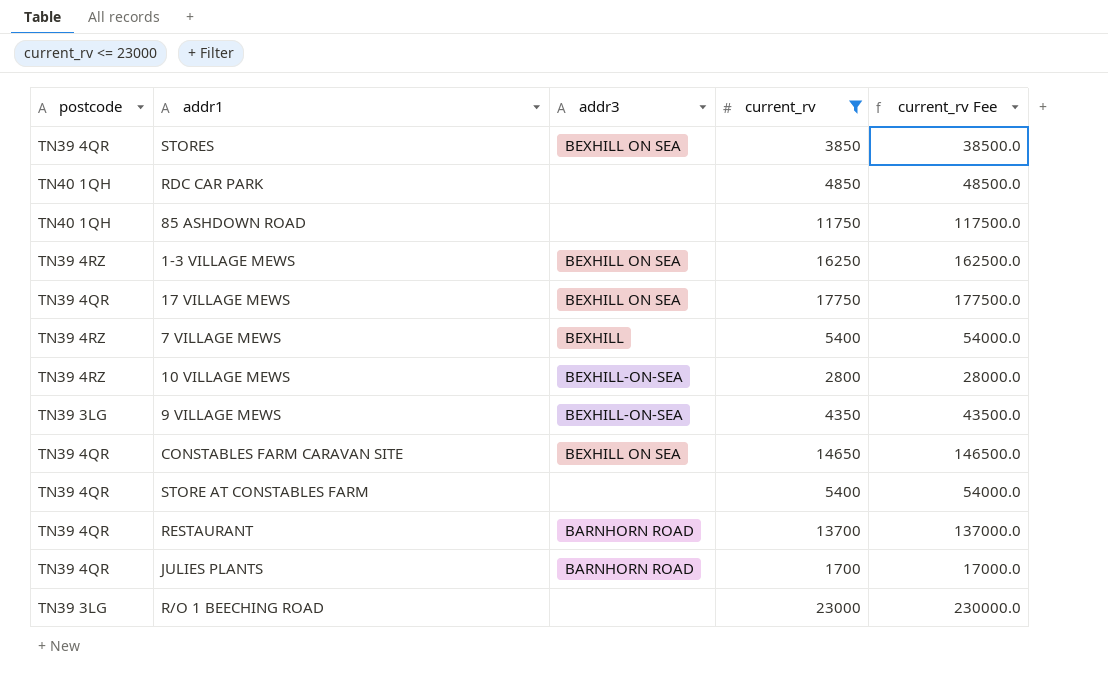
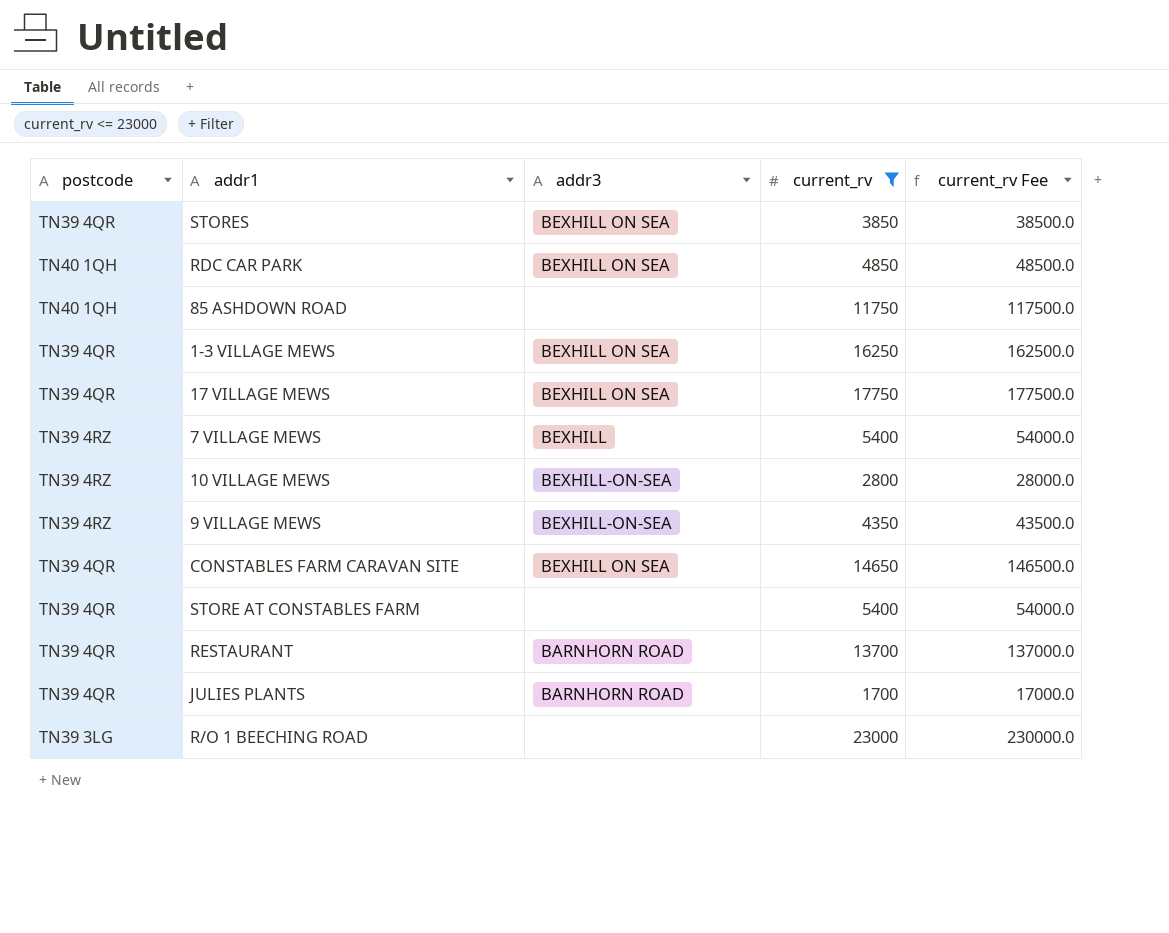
RDC CAR PARK | addr3: none -> BEXHILL ON SEA
1-3 VILLAGE MEWS | postcode: TN39 4RZ -> TN39 4QR
9 VILLAGE MEWS | postcode: TN39 3LG -> TN39 4RZ

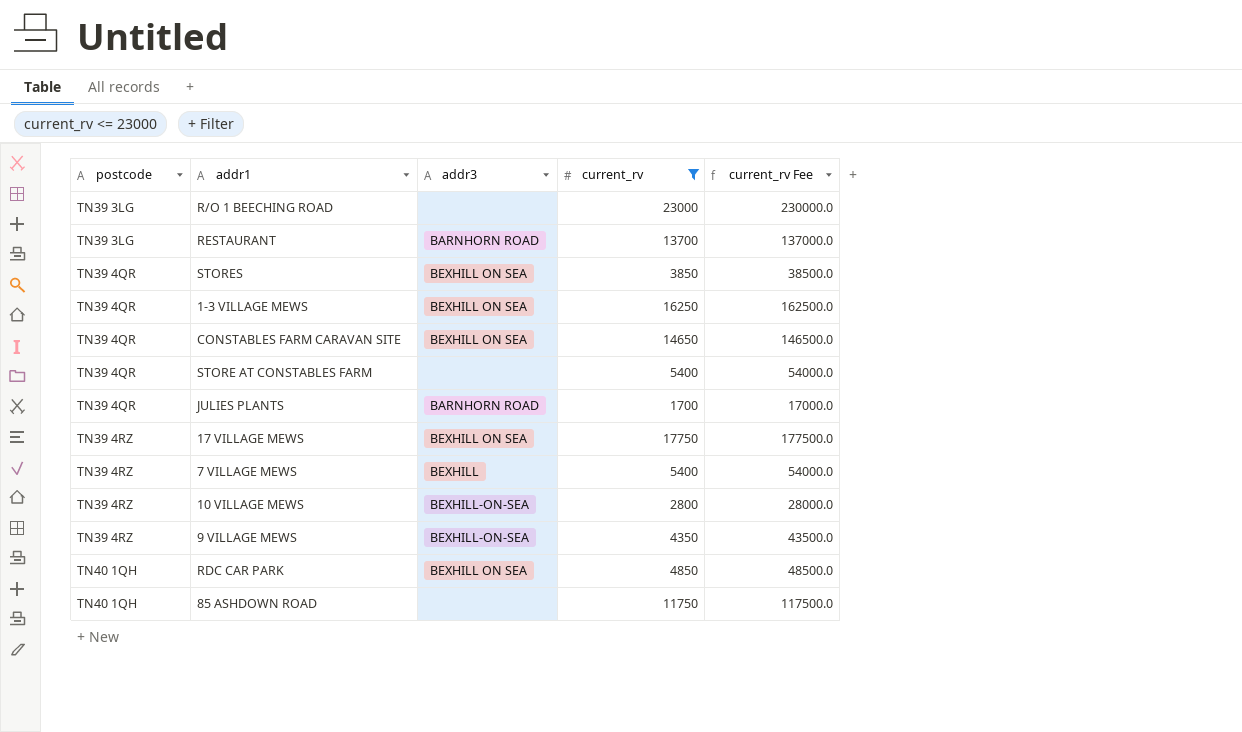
row order: none -> postcode ascending
RESTAURANT | postcode: TN39 4QR -> TN39 3LG
17 VILLAGE MEWS | postcode: TN39 4QR -> TN39 4RZ

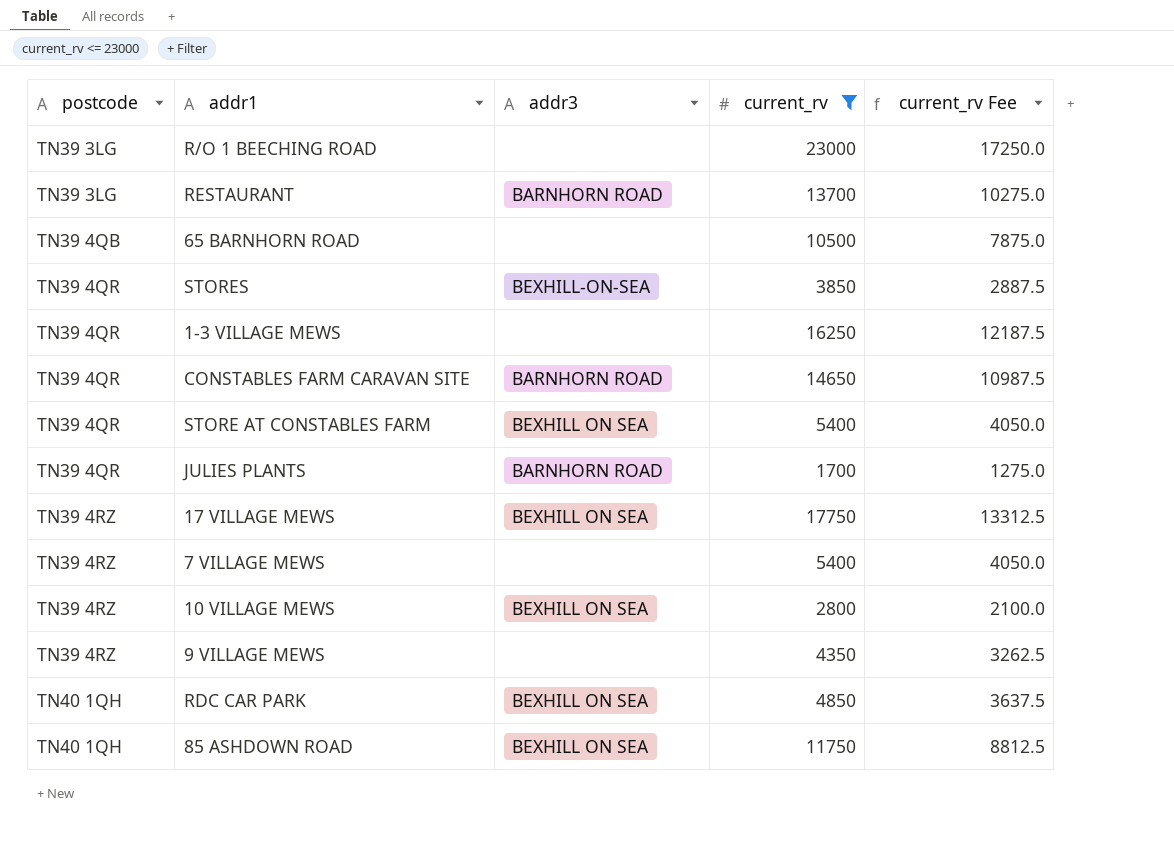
column current_rv Fee | formula: [current_rv] * 10 -> [current_rv] * 0.75
row 65 BARNHORN ROAD: none -> TN39 4QB | none | 10500 | 7875.0
STORES | addr3: BEXHILL ON SEA -> BEXHILL-ON-SEA
1-3 VILLAGE MEWS | addr3: BEXHILL ON SEA -> none
CONSTABLES FARM CARAVAN SITE | addr3: BEXHILL ON SEA -> BARNHORN ROAD
STORE AT CONSTABLES FARM | addr3: none -> BEXHILL ON SEA
7 VILLAGE MEWS | addr3: BEXHILL -> none
10 VILLAGE MEWS | addr3: BEXHILL-ON-SEA -> BEXHILL ON SEA
9 VILLAGE MEWS | addr3: BEXHILL-ON-SEA -> none
85 ASHDOWN ROAD | addr3: none -> BEXHILL ON SEA

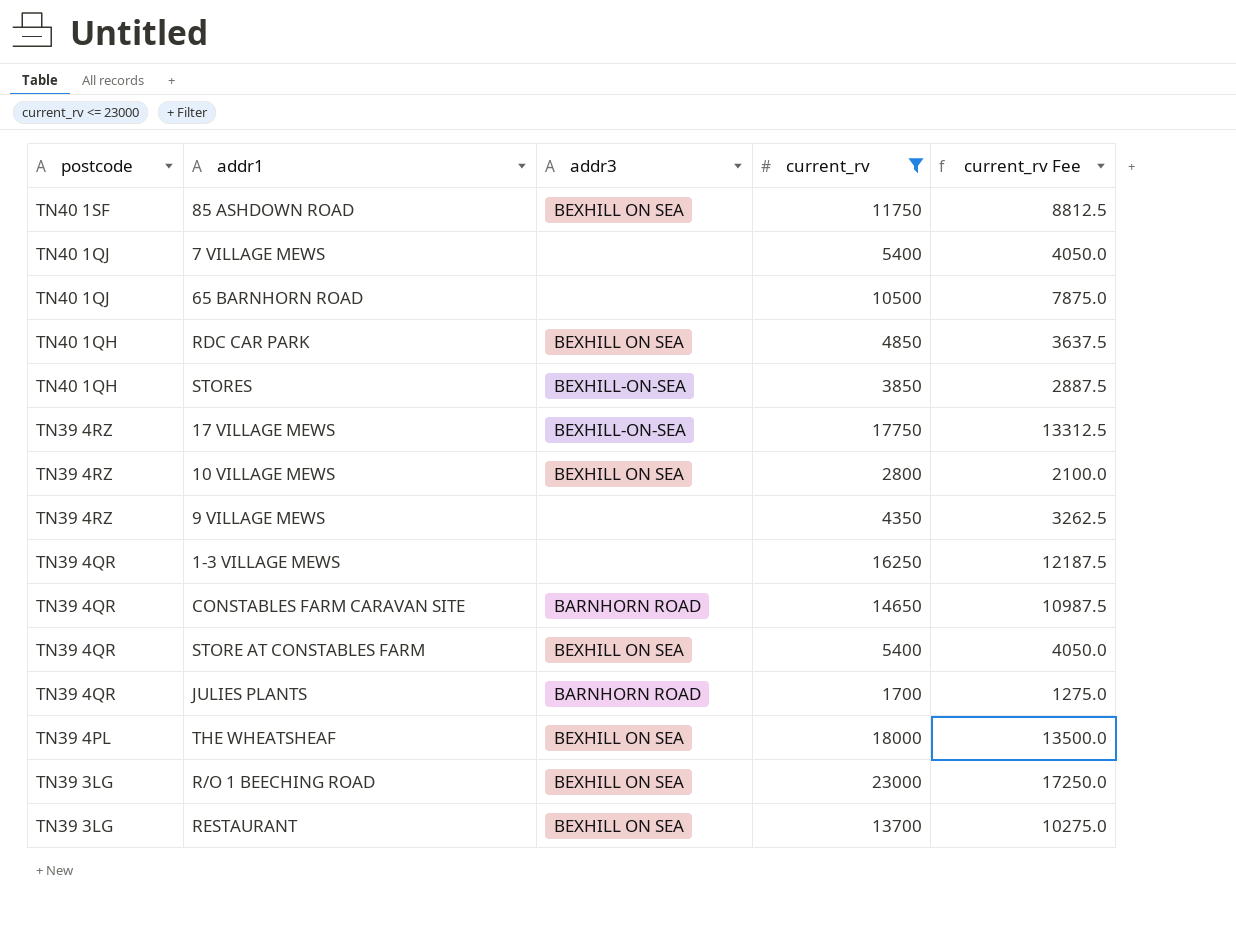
row order: postcode ascending -> postcode descending
85 ASHDOWN ROAD | postcode: TN40 1QH -> TN40 1SF
7 VILLAGE MEWS | postcode: TN39 4RZ -> TN40 1QJ
65 BARNHORN ROAD | postcode: TN39 4QB -> TN40 1QJ
STORES | postcode: TN39 4QR -> TN40 1QH
17 VILLAGE MEWS | addr3: BEXHILL ON SEA -> BEXHILL-ON-SEA
row THE WHEATSHEAF: none -> TN39 4PL | BEXHILL ON SEA | 18000 | 13500.0
R/O 1 BEECHING ROAD | addr3: none -> BEXHILL ON SEA
RESTAURANT | addr3: BARNHORN ROAD -> BEXHILL ON SEA

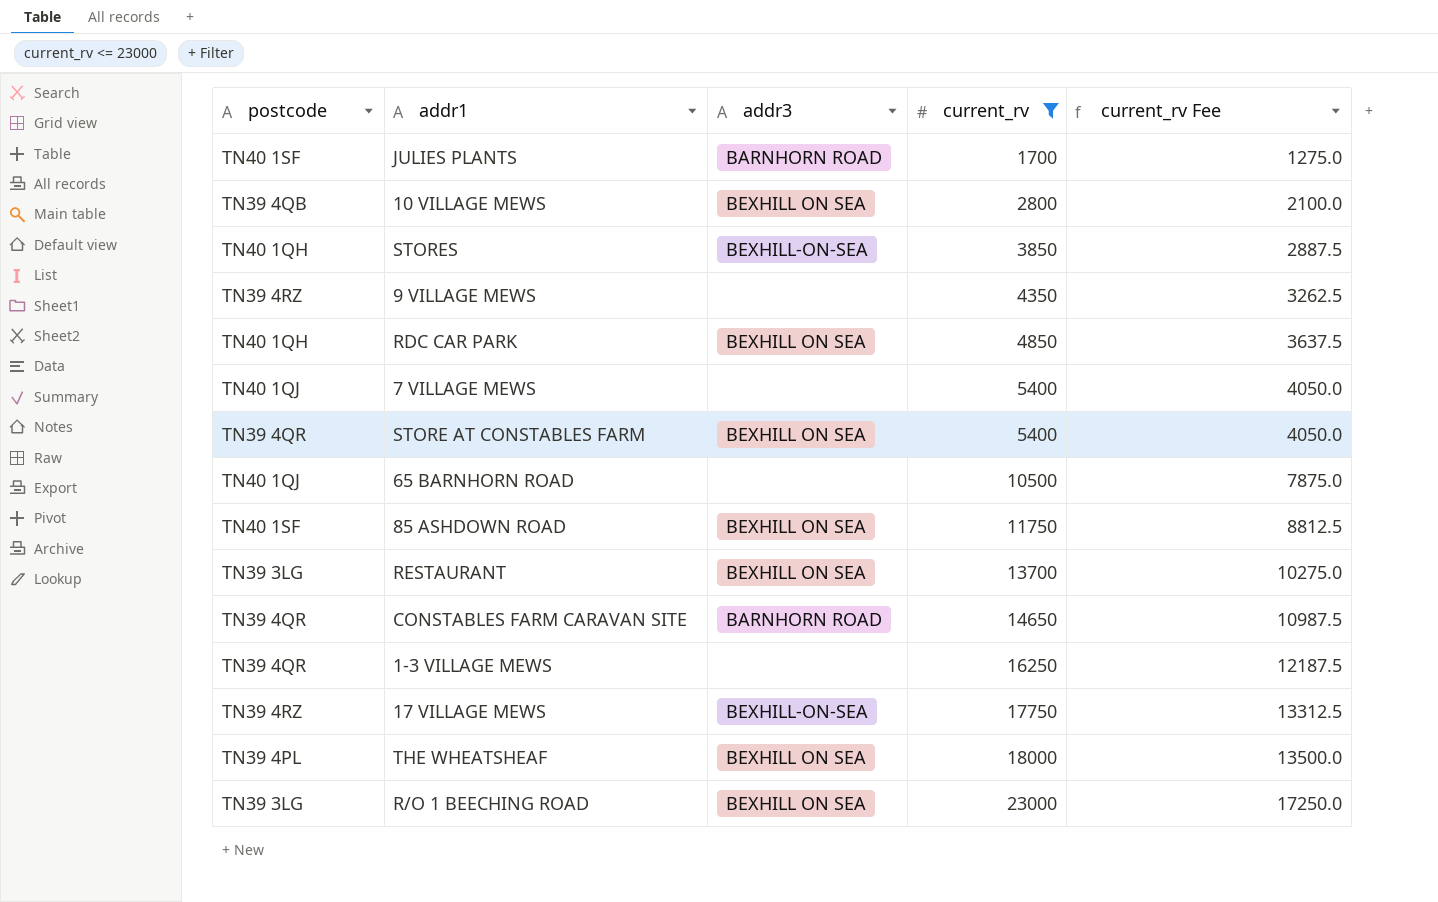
row order: postcode descending -> current_rv ascending
JULIES PLANTS | postcode: TN39 4QR -> TN40 1SF
10 VILLAGE MEWS | postcode: TN39 4RZ -> TN39 4QB

